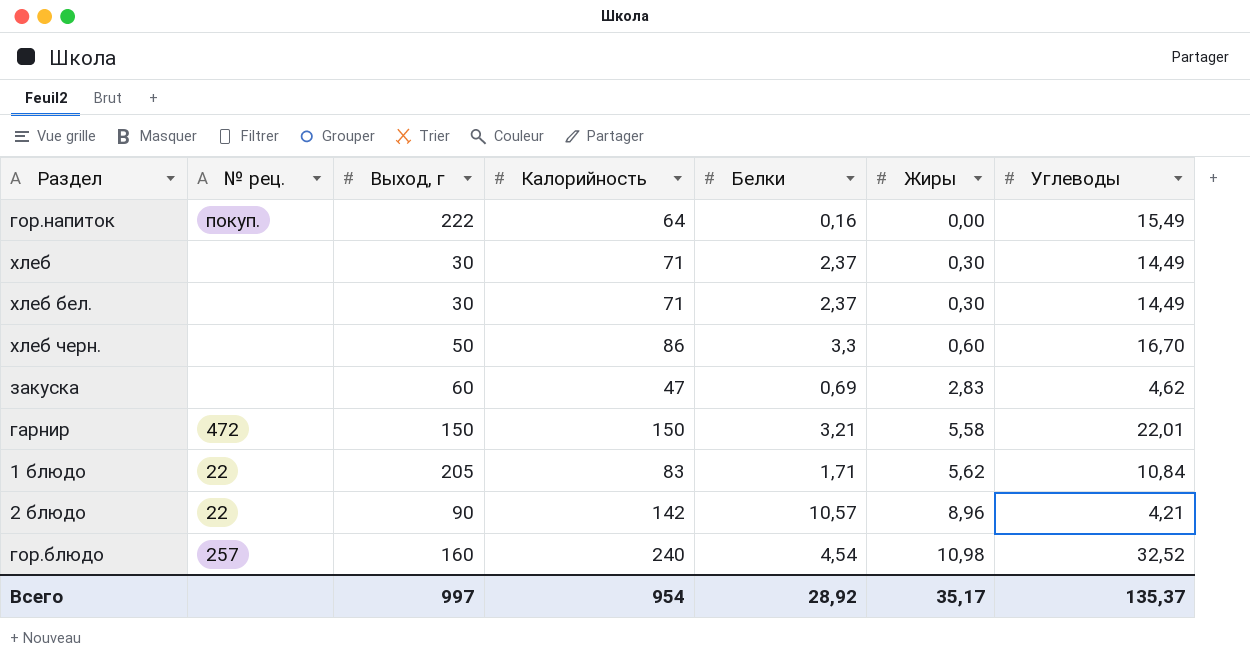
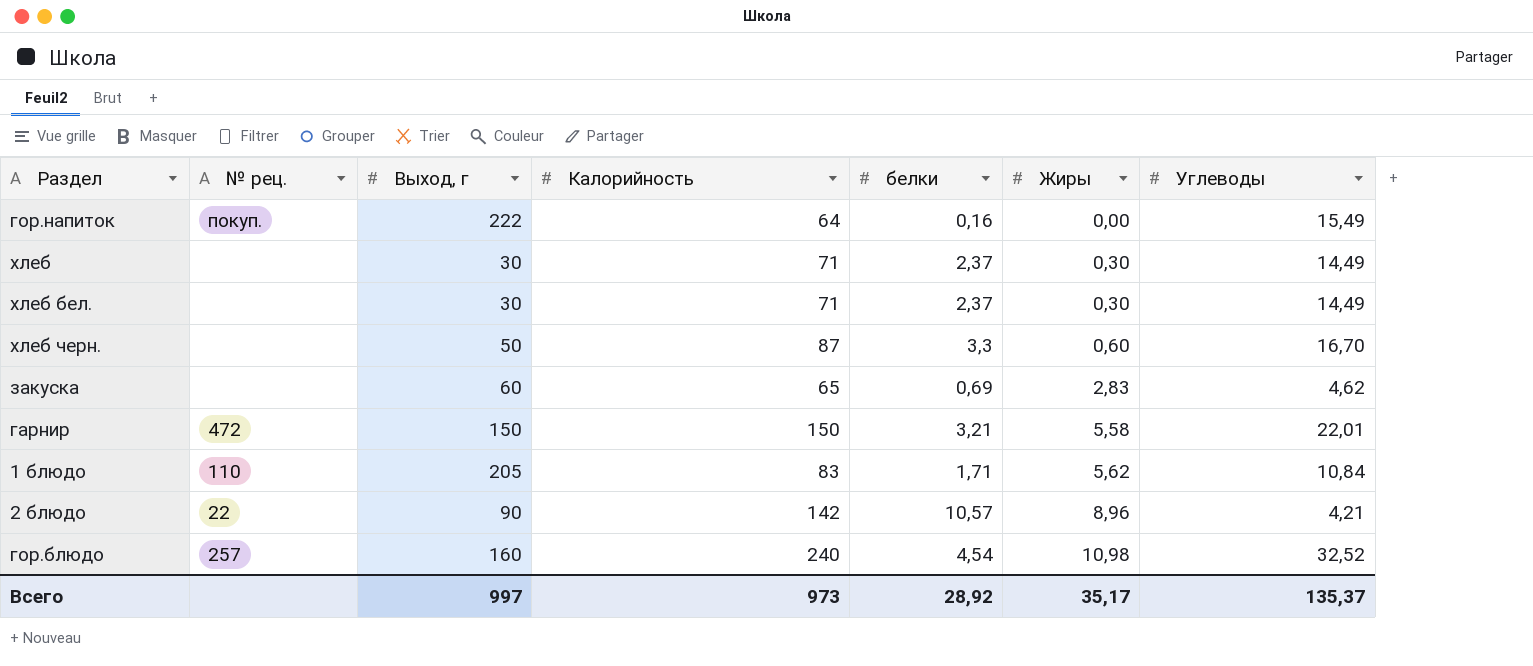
column name: Белки -> белки
хлеб черн. | Калорийность: 86 -> 87
закуска | Калорийность: 47 -> 65
1 блюдо | № рец.: 22 -> 110
Всего | Калорийность: 954 -> 973

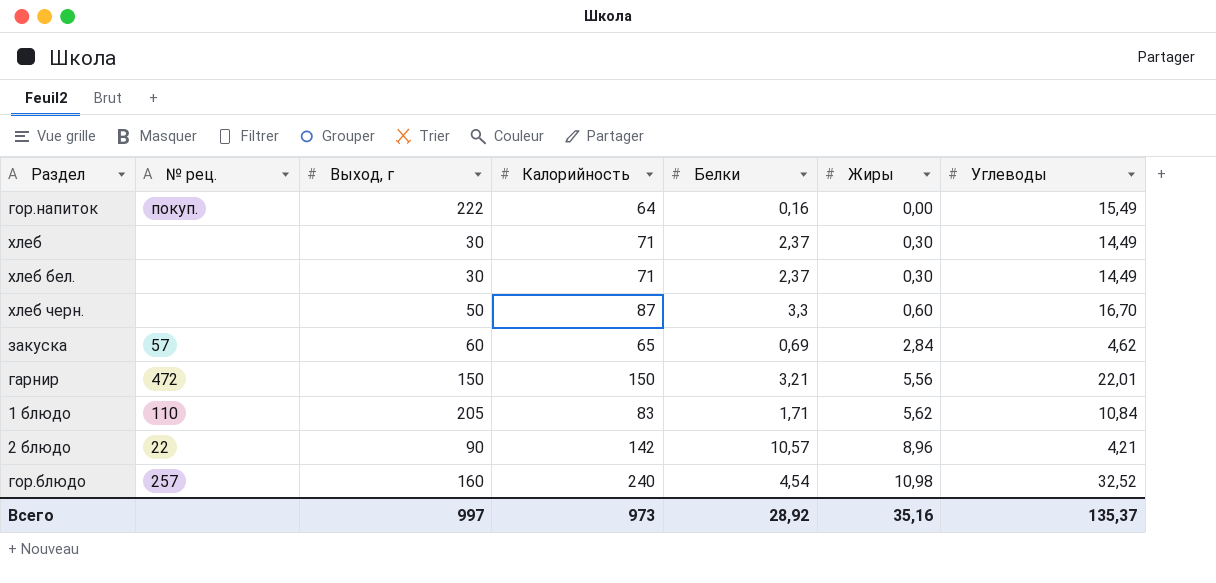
column name: белки -> Белки
закуска | № рец.: none -> 57
закуска | Жиры: 2,83 -> 2,84
гарнир | Жиры: 5,58 -> 5,56
Всего | Жиры: 35,17 -> 35,16

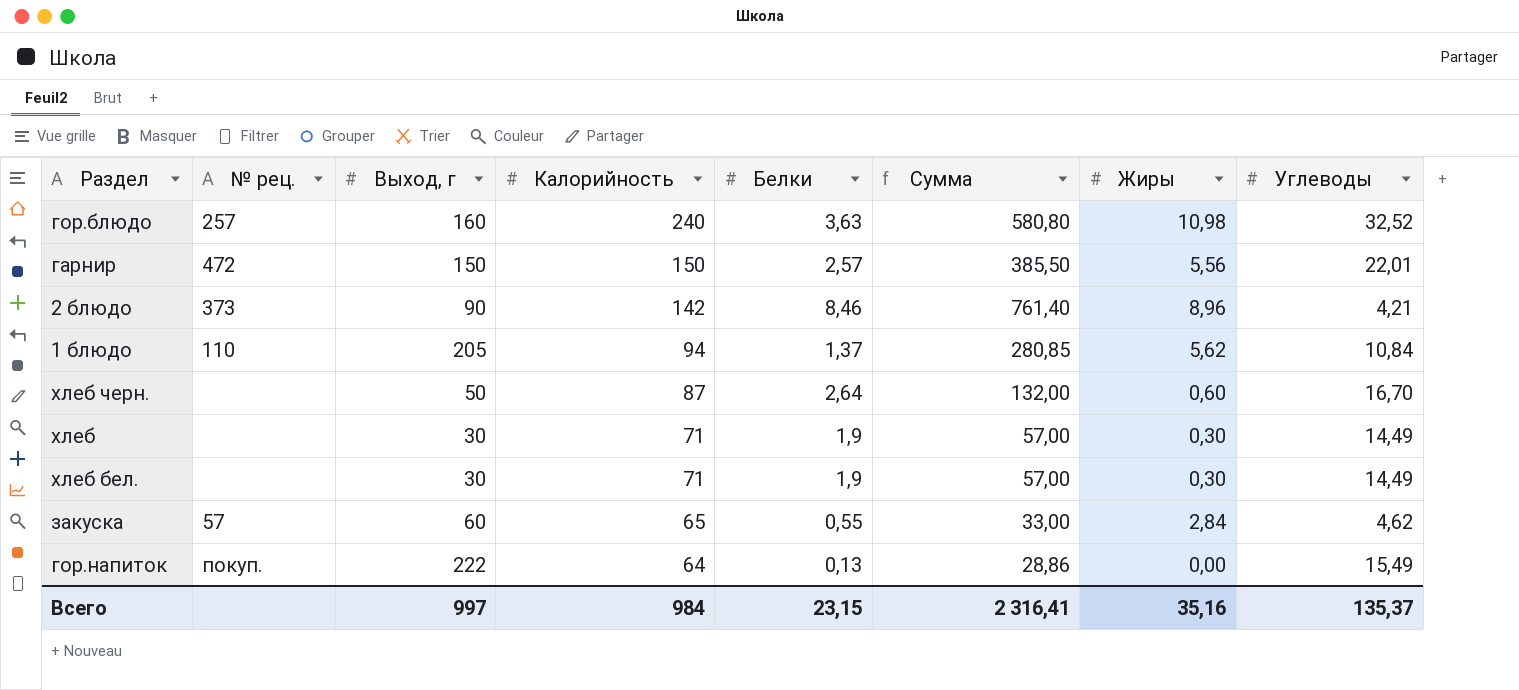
row order: Жиры ascending -> Калорийность descending
column Сумма | formula: none -> [Выход, г] * [Белки]
гор.блюдо | Белки: 4,54 -> 3,63
гарнир | Белки: 3,21 -> 2,57
2 блюдо | № рец.: 22 -> 373
2 блюдо | Белки: 10,57 -> 8,46
1 блюдо | Калорийность: 83 -> 94
1 блюдо | Белки: 1,71 -> 1,37
хлеб черн. | Белки: 3,3 -> 2,64
хлеб | Белки: 2,37 -> 1,9
хлеб бел. | Белки: 2,37 -> 1,9
закуска | Белки: 0,69 -> 0,55
гор.напиток | Белки: 0,16 -> 0,13
Всего | Калорийность: 973 -> 984
Всего | Белки: 28,92 -> 23,15

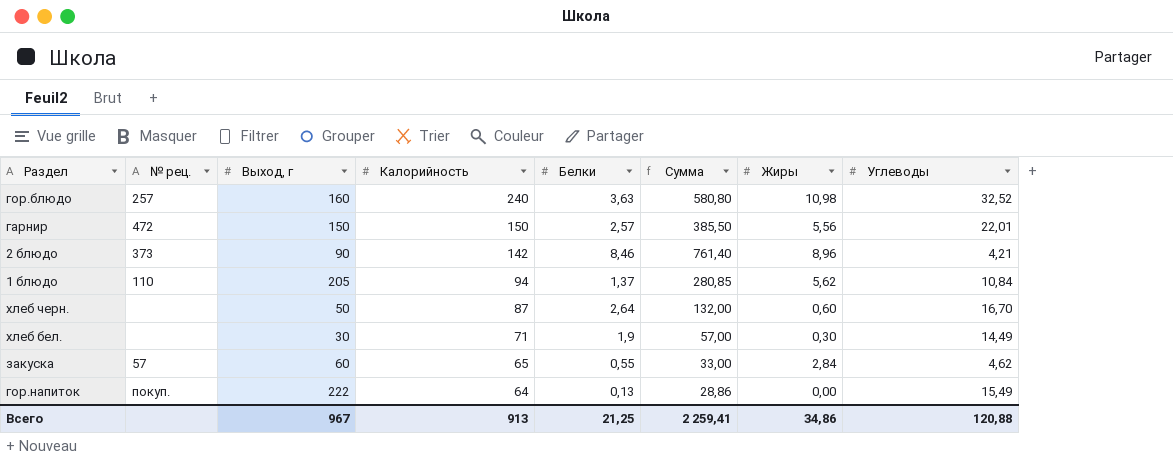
row хлеб: none | 30 | 71 | 1,9 | 57,00 | 0,30 | 14,49 -> none
Всего | Выход, г: 997 -> 967
Всего | Калорийность: 984 -> 913
Всего | Белки: 23,15 -> 21,25
Всего | Сумма: 2 316,41 -> 2 259,41
Всего | Жиры: 35,16 -> 34,86
Всего | Углеводы: 135,37 -> 120,88

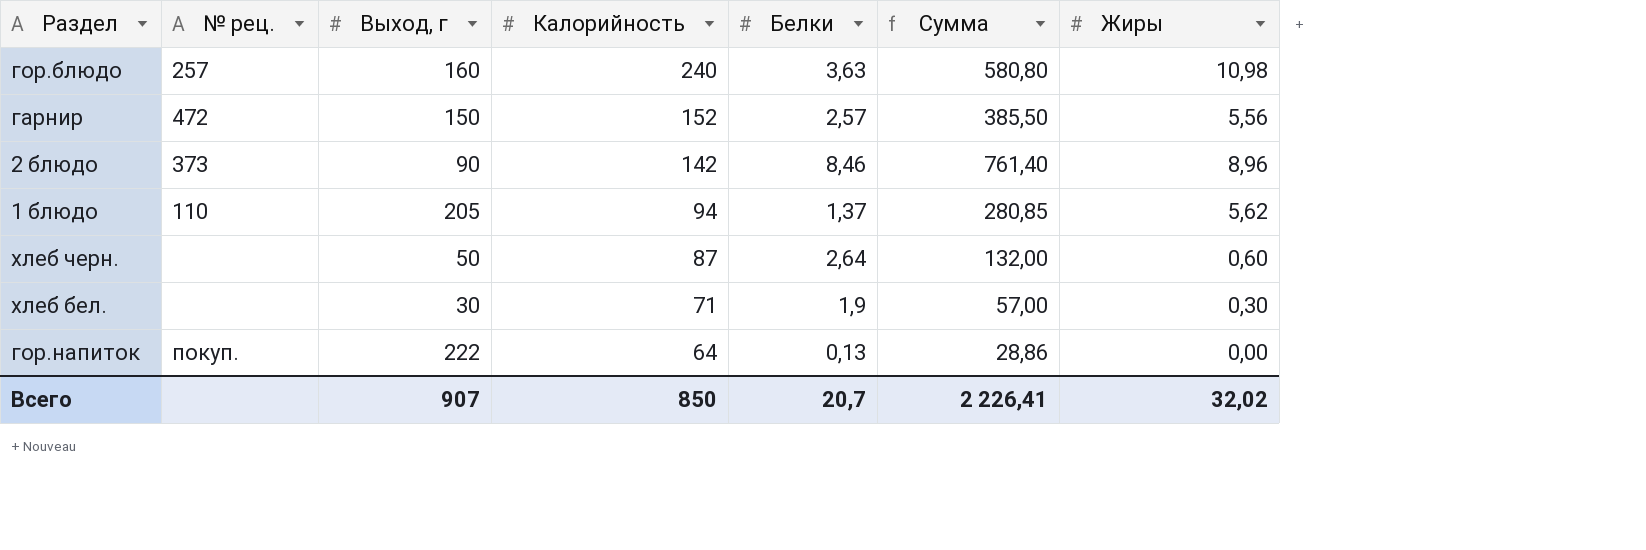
column Углеводы | position: 8 -> none
row закуска: 57 | 60 | 65 | 0,55 | 33,00 | 2,84 | 4,62 -> none
гарнир | Калорийность: 150 -> 152
Всего | Выход, г: 967 -> 907
Всего | Калорийность: 913 -> 850
Всего | Белки: 21,25 -> 20,7
Всего | Сумма: 2 259,41 -> 2 226,41
Всего | Жиры: 34,86 -> 32,02

